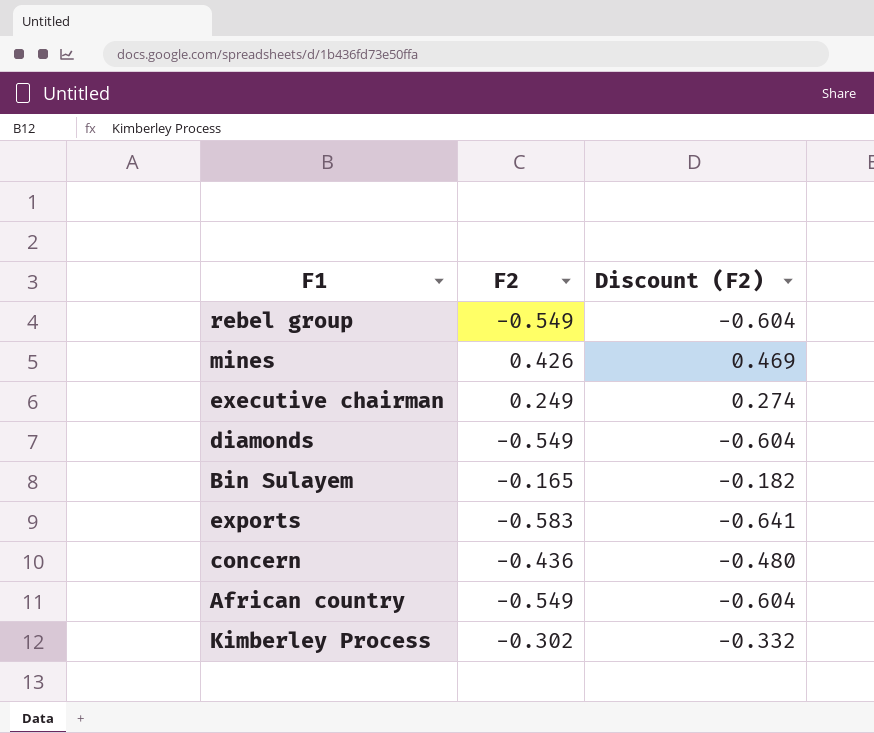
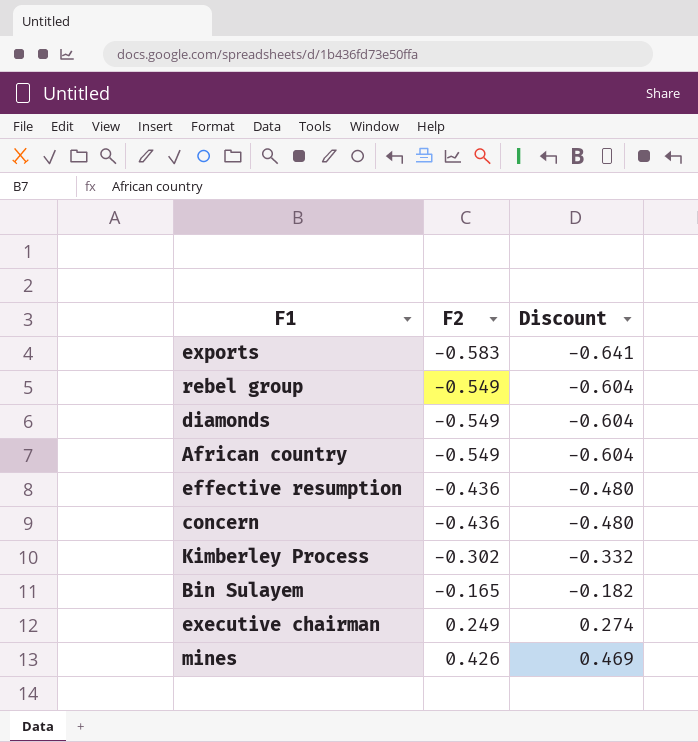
row order: none -> F2 ascending
column name: Discount (F2) -> Discount
row effective resumption: none -> -0.436 | -0.480

